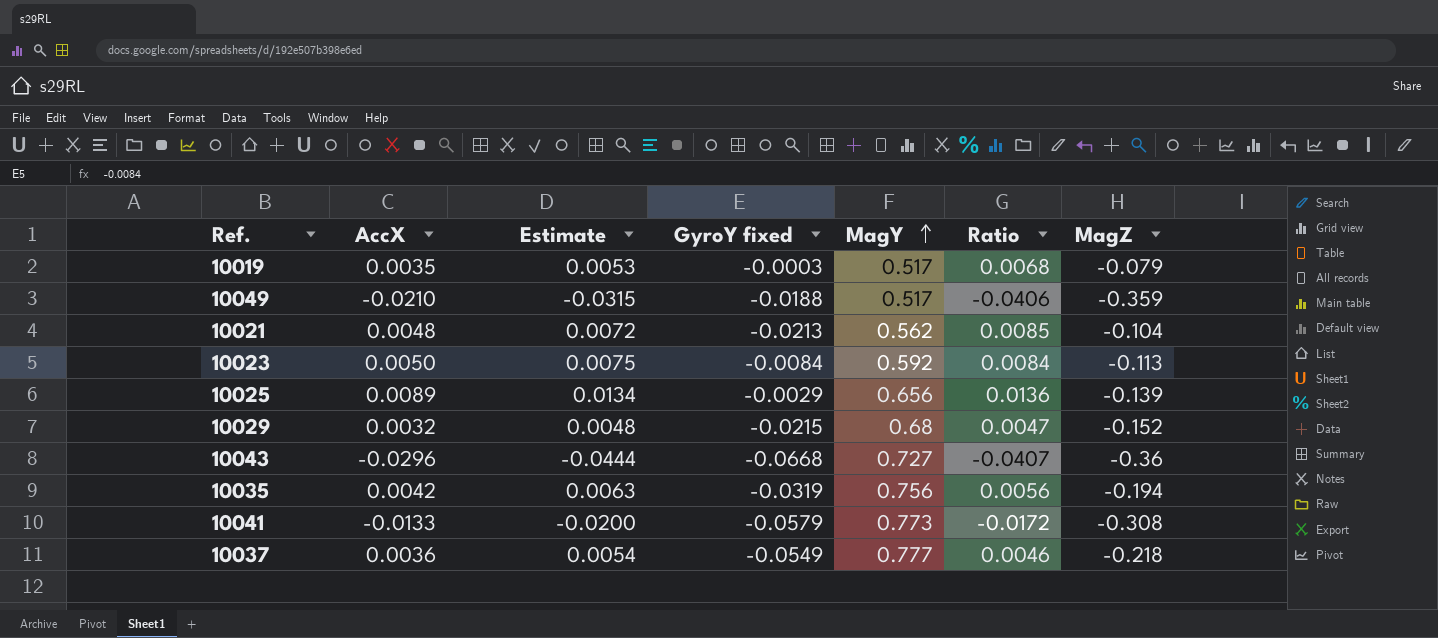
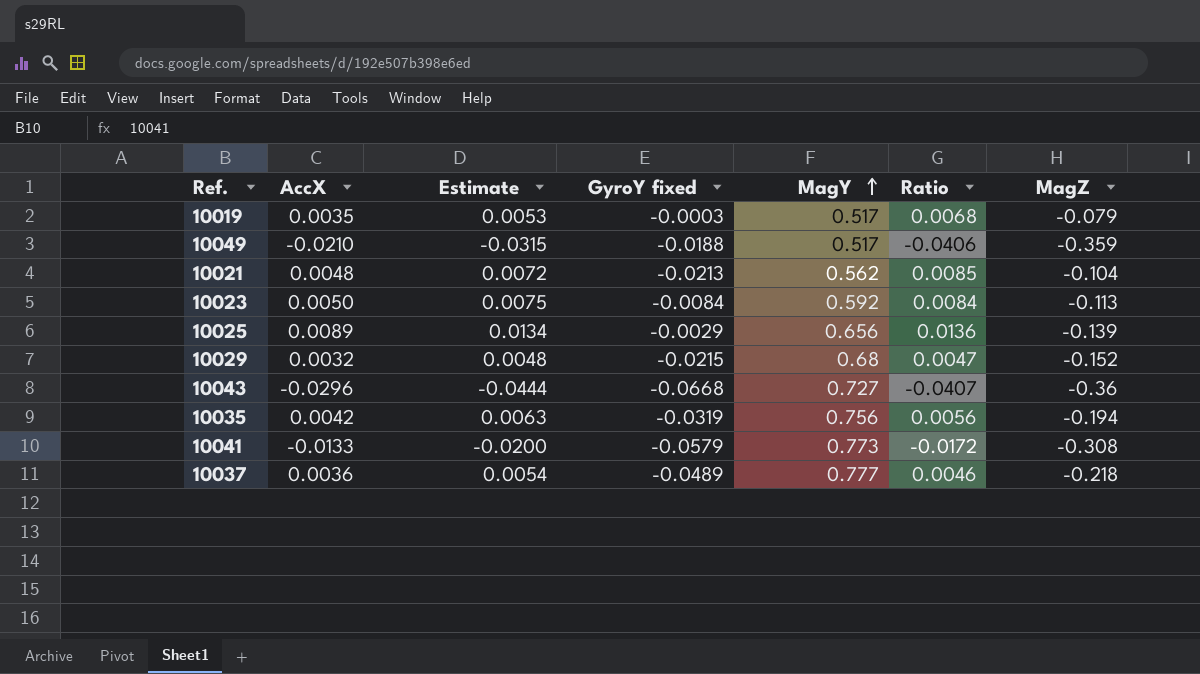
10037 | GyroY fixed: -0.0549 -> -0.0489

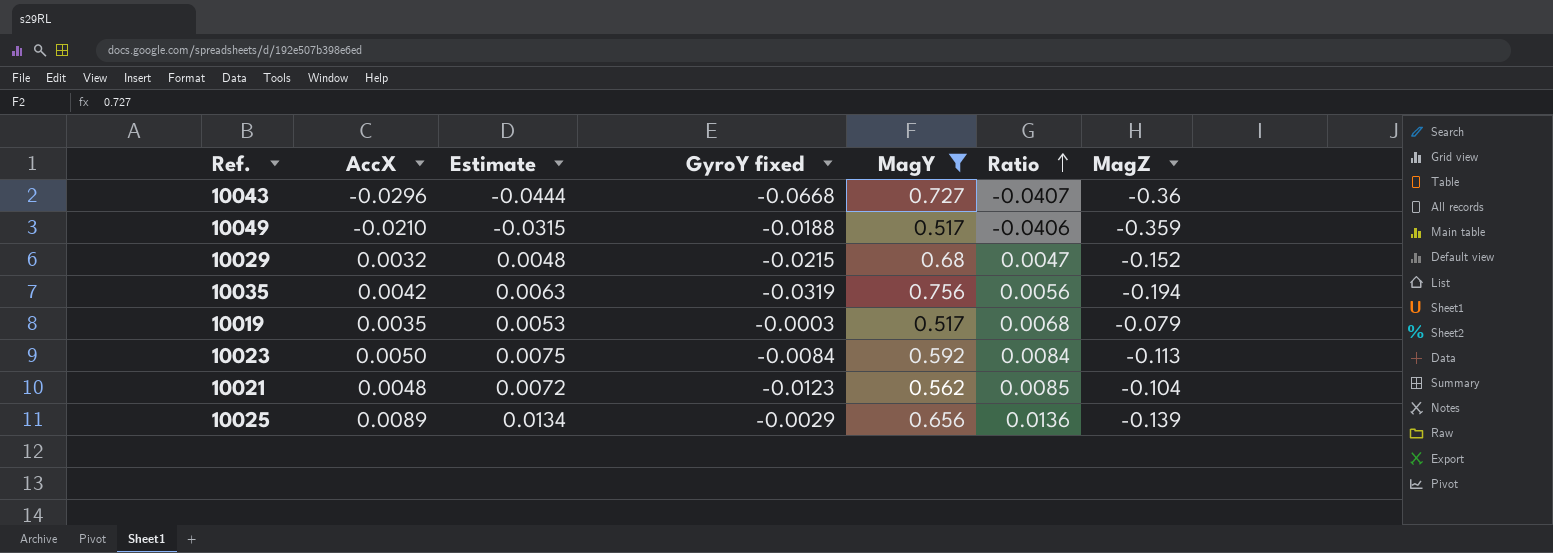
filter: none -> MagY <= 0.756
row order: MagY ascending -> Ratio ascending
10021 | GyroY fixed: -0.0213 -> -0.0123

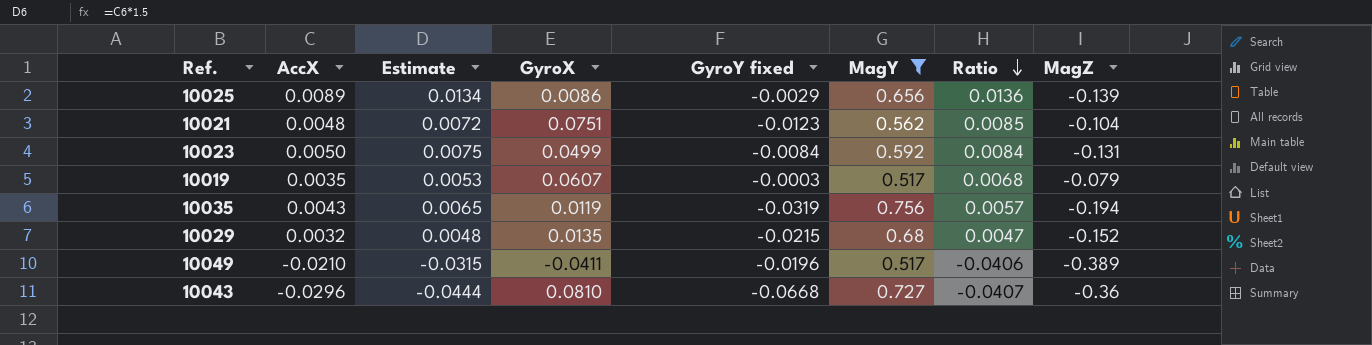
row order: Ratio ascending -> Ratio descending
column GyroX | position: none -> 4
10023 | MagZ: -0.113 -> -0.131
10035 | AccX: 0.0042 -> 0.0043
10035 | Estimate: 0.0063 -> 0.0065
10035 | Ratio: 0.0056 -> 0.0057
10049 | GyroY fixed: -0.0188 -> -0.0196
10049 | MagZ: -0.359 -> -0.389

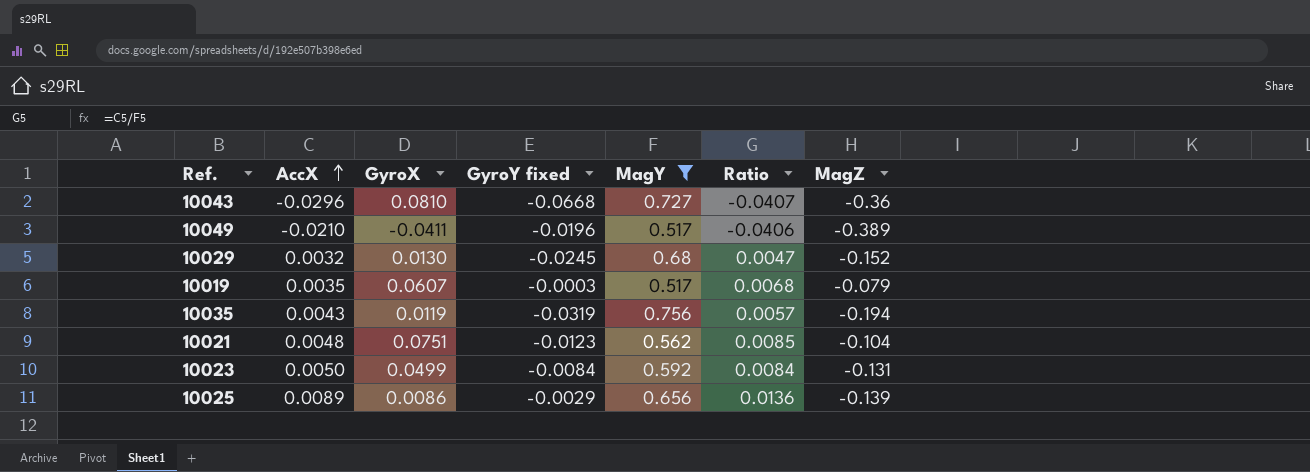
row order: Ratio descending -> AccX ascending
column Estimate | formula: [AccX] * 1.5 -> none
10029 | GyroX: 0.0135 -> 0.0130
10029 | GyroY fixed: -0.0215 -> -0.0245

